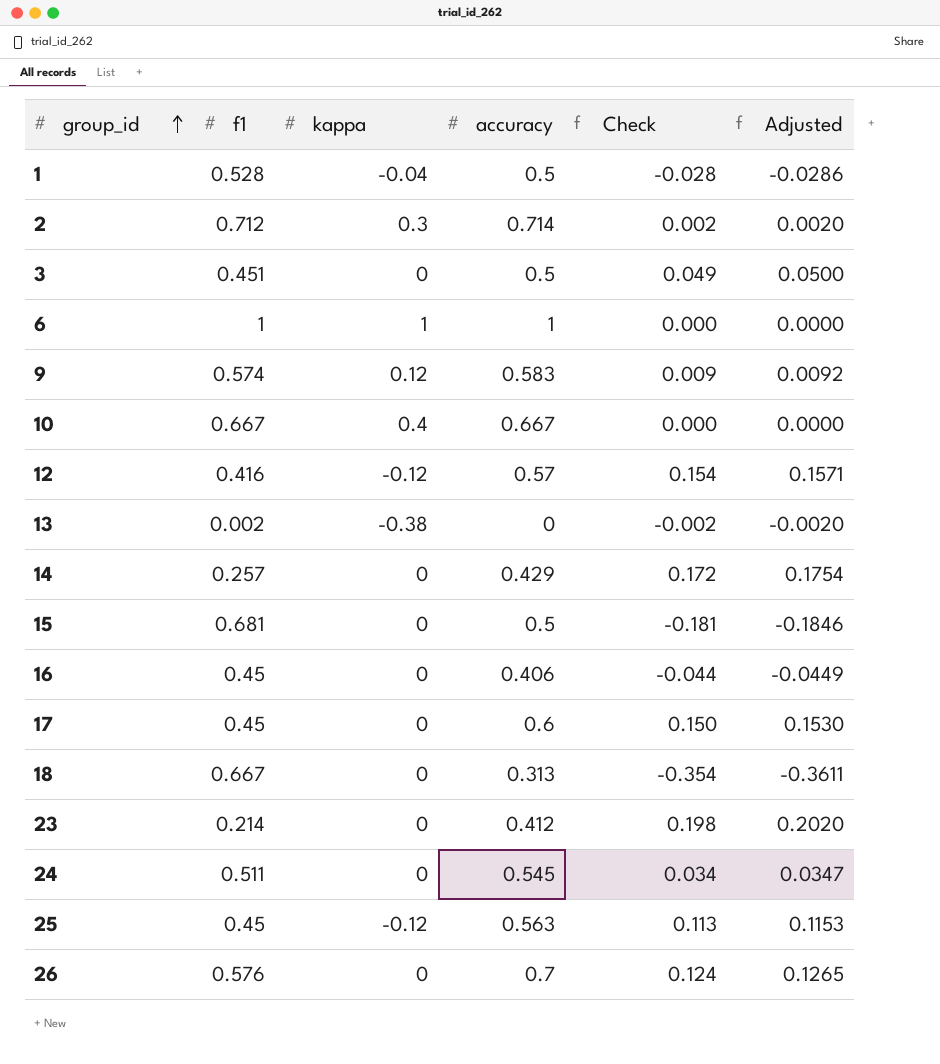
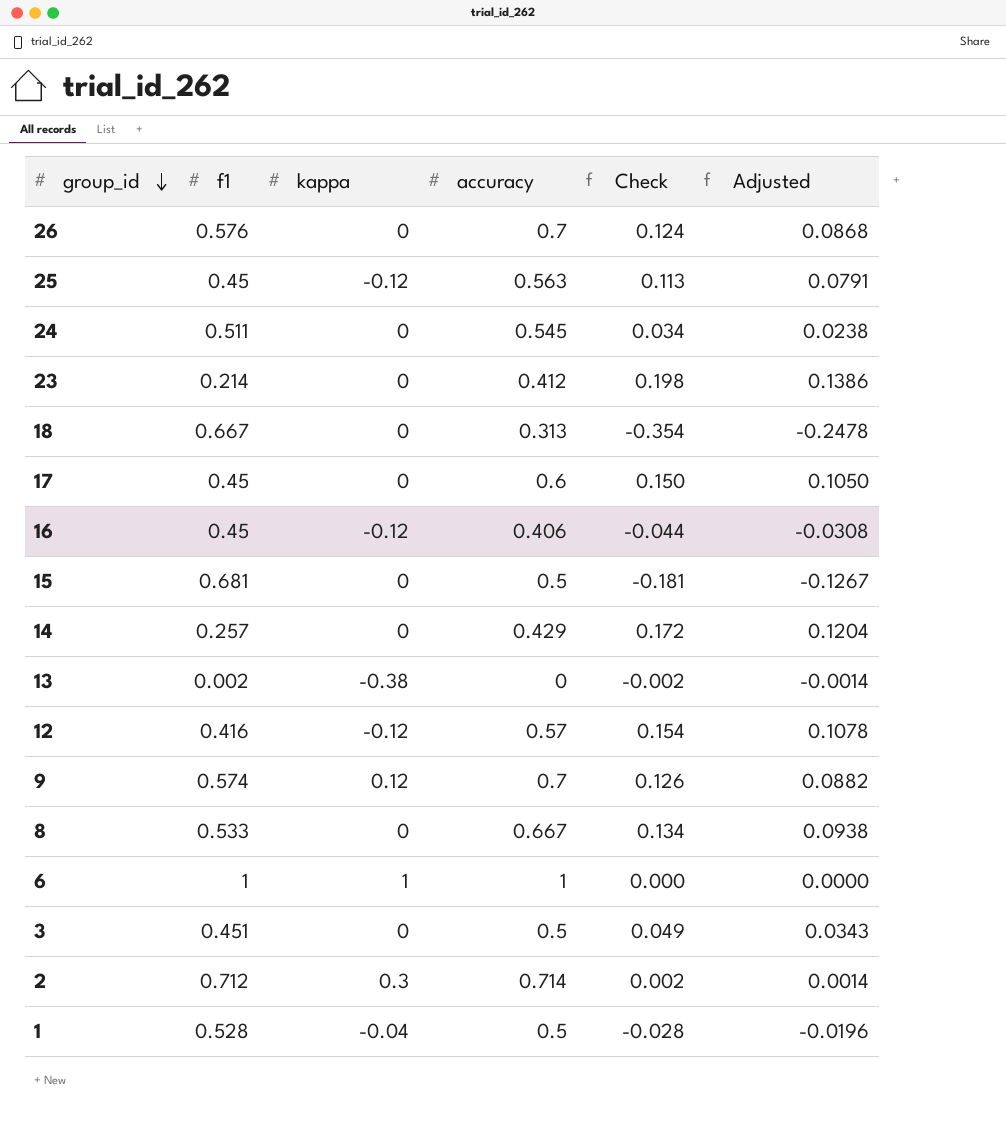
row order: group_id ascending -> group_id descending
column Adjusted | formula: [Check] * 1.02 -> [Check] * 0.7
row 10: 0.667 | 0.4 | 0.667 | 0.000 | 0.0000 -> none
16 | kappa: 0 -> -0.12
9 | accuracy: 0.583 -> 0.7
9 | Check: 0.009 -> 0.126
row 8: none -> 0.533 | 0 | 0.667 | 0.134 | 0.0938

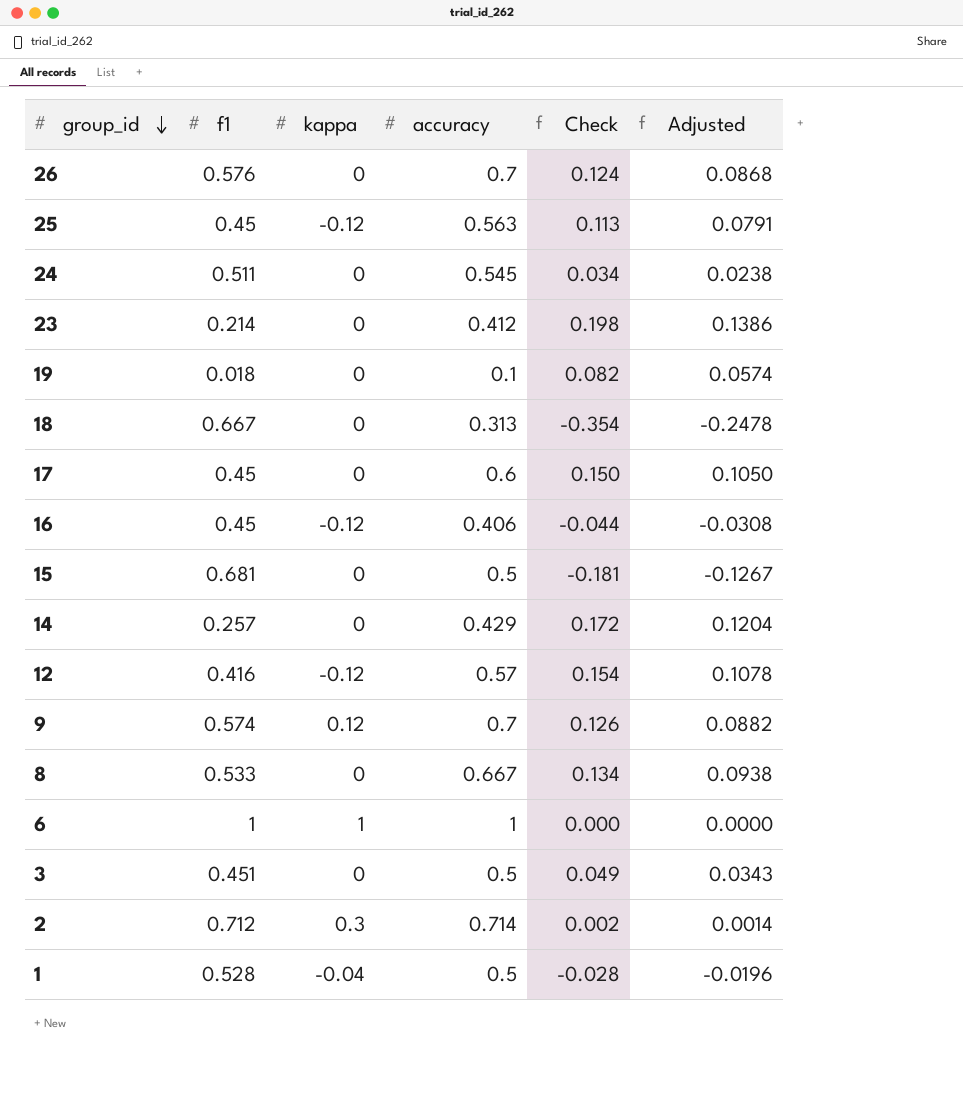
row 13: 0.002 | -0.38 | 0 | -0.002 | -0.0014 -> none
row 19: none -> 0.018 | 0 | 0.1 | 0.082 | 0.0574

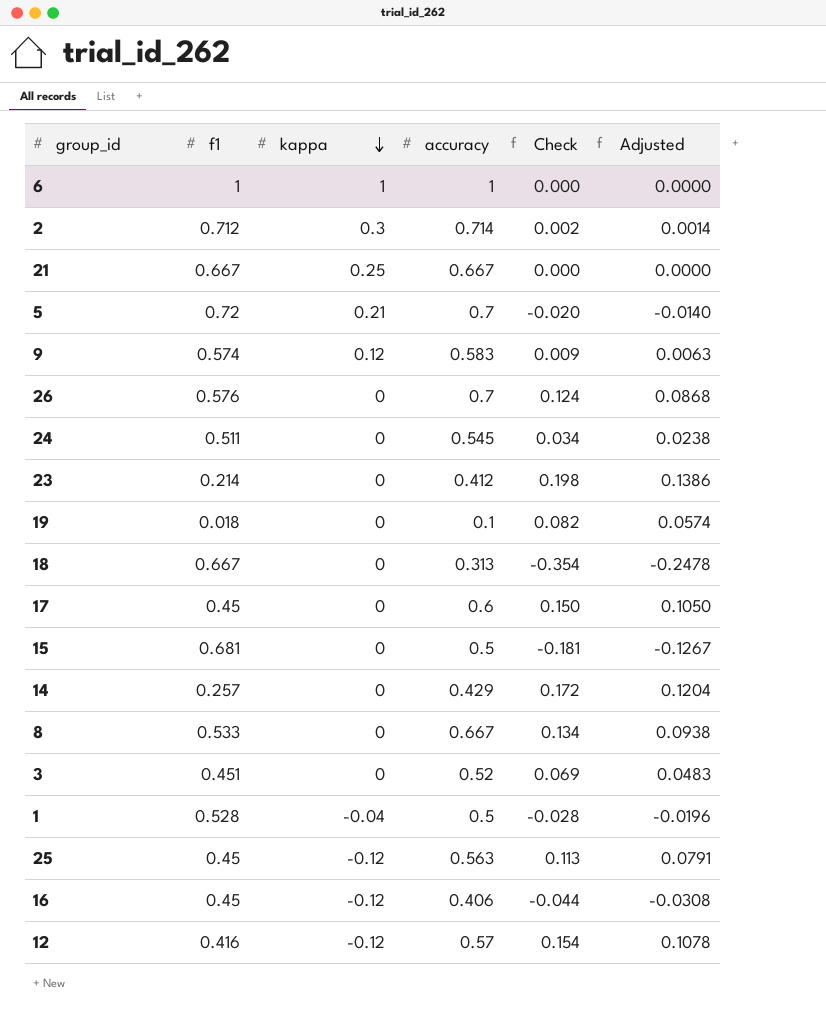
row order: group_id descending -> kappa descending
row 21: none -> 0.667 | 0.25 | 0.667 | 0.000 | 0.0000
row 5: none -> 0.72 | 0.21 | 0.7 | -0.020 | -0.0140
9 | accuracy: 0.7 -> 0.583
9 | Check: 0.126 -> 0.009
9 | Adjusted: 0.0882 -> 0.0063
3 | accuracy: 0.5 -> 0.52
3 | Check: 0.049 -> 0.069
3 | Adjusted: 0.0343 -> 0.0483

